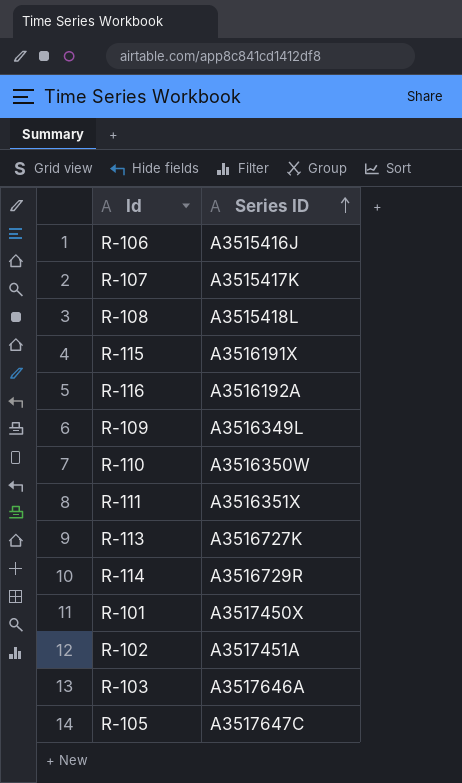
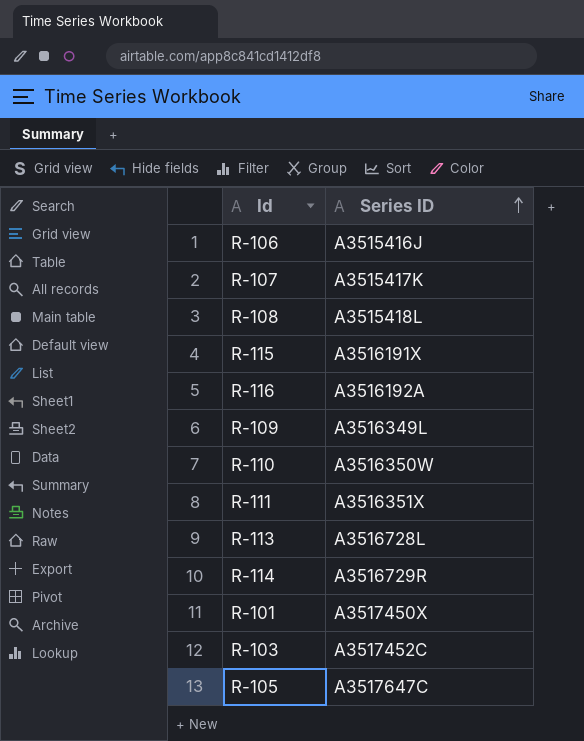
row R-102: A3517451A -> none
R-113 | Series ID: A3516727K -> A3516728L
R-103 | Series ID: A3517646A -> A3517452C

